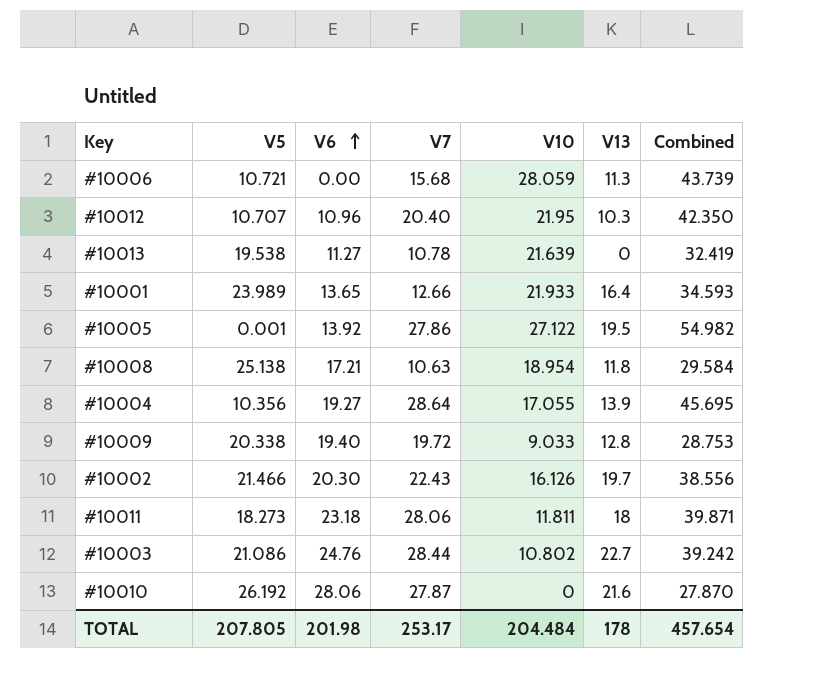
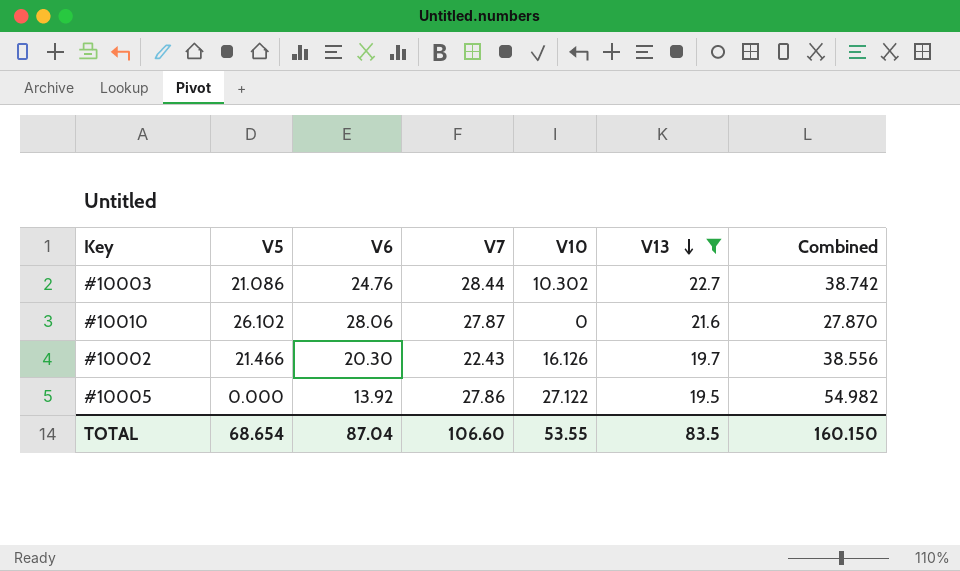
filter: none -> V13 >= 19.5
row order: V6 ascending -> V13 descending
#10003 | V10: 10.802 -> 10.302
#10003 | Combined: 39.242 -> 38.742
#10010 | V5: 26.192 -> 26.102
#10005 | V5: 0.001 -> 0.000
TOTAL | V5: 207.805 -> 68.654
TOTAL | V6: 201.98 -> 87.04
TOTAL | V7: 253.17 -> 106.60
TOTAL | V10: 204.484 -> 53.55
TOTAL | V13: 178 -> 83.5
TOTAL | Combined: 457.654 -> 160.150

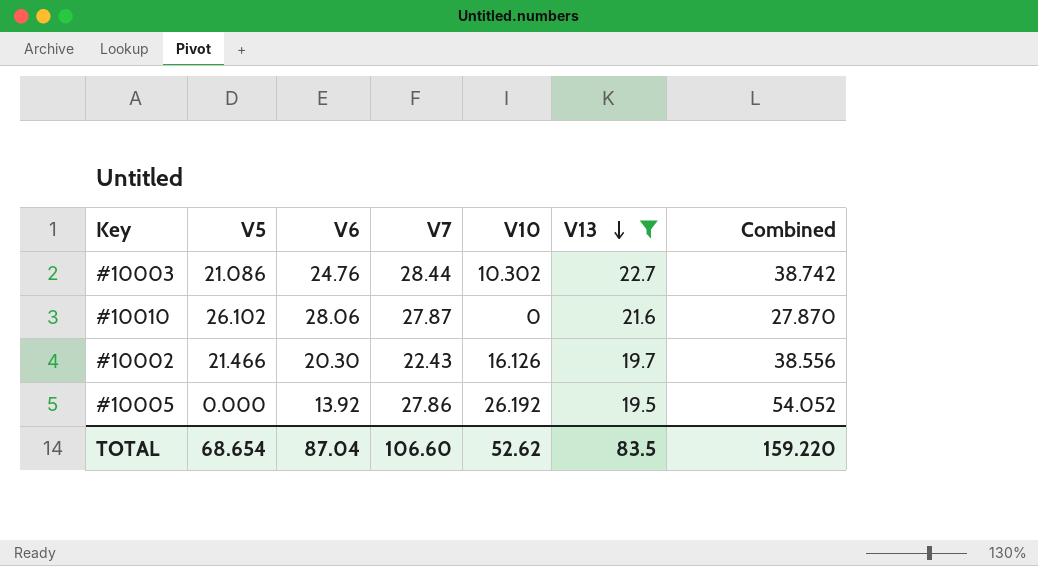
#10005 | V10: 27.122 -> 26.192
#10005 | Combined: 54.982 -> 54.052
TOTAL | V10: 53.55 -> 52.62
TOTAL | Combined: 160.150 -> 159.220

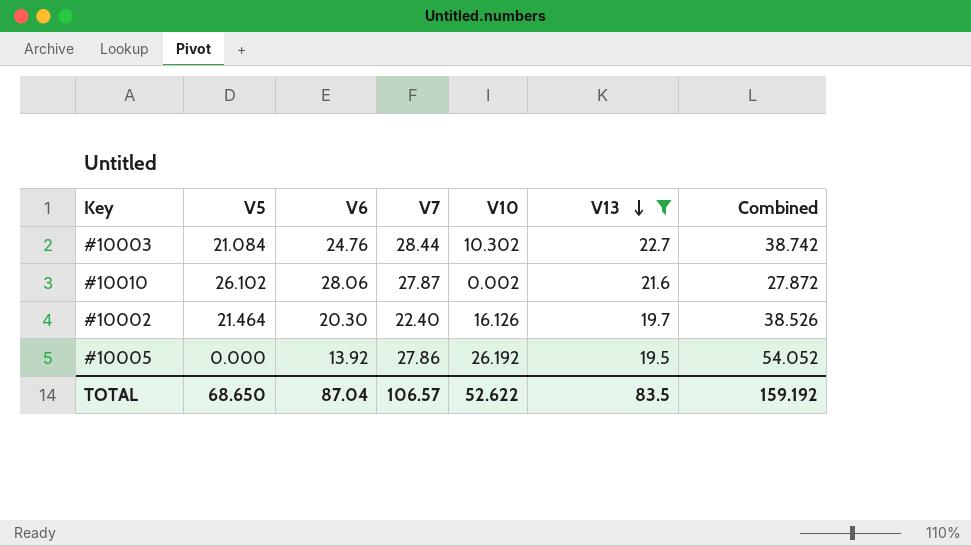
#10003 | V5: 21.086 -> 21.084
#10010 | V10: 0 -> 0.002
#10010 | Combined: 27.870 -> 27.872
#10002 | V5: 21.466 -> 21.464
#10002 | V7: 22.43 -> 22.40
#10002 | Combined: 38.556 -> 38.526
TOTAL | V5: 68.654 -> 68.650
TOTAL | V7: 106.60 -> 106.57
TOTAL | V10: 52.62 -> 52.622
TOTAL | Combined: 159.220 -> 159.192

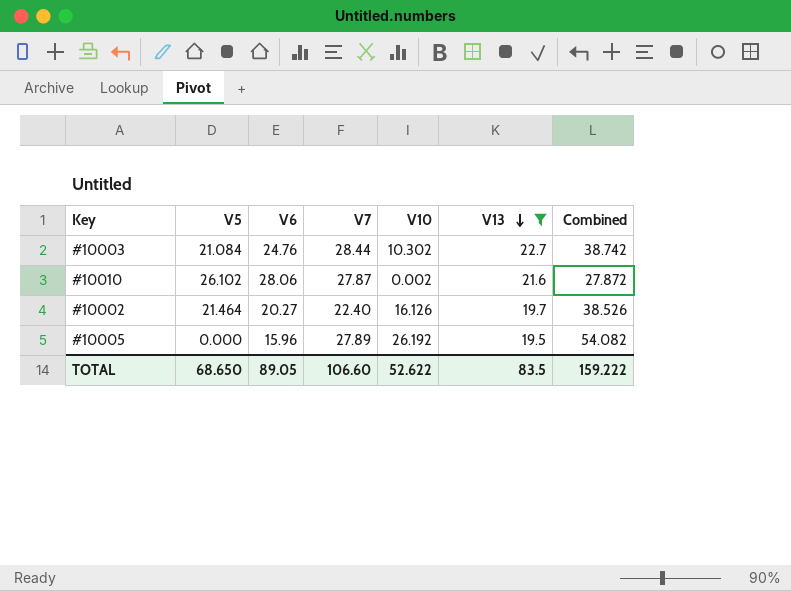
#10002 | V6: 20.30 -> 20.27
#10005 | V6: 13.92 -> 15.96
#10005 | V7: 27.86 -> 27.89
#10005 | Combined: 54.052 -> 54.082
TOTAL | V6: 87.04 -> 89.05
TOTAL | V7: 106.57 -> 106.60
TOTAL | Combined: 159.192 -> 159.222

